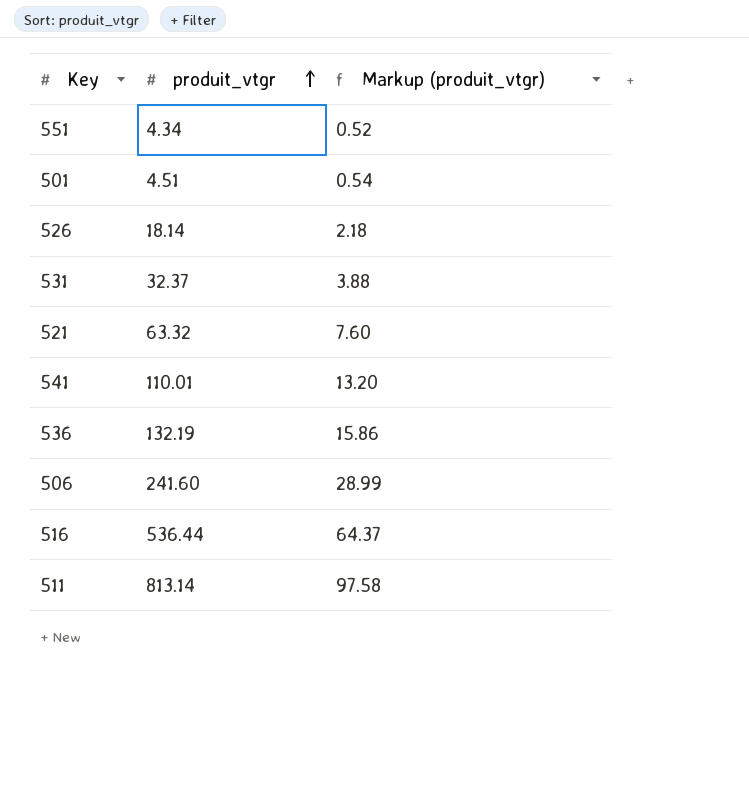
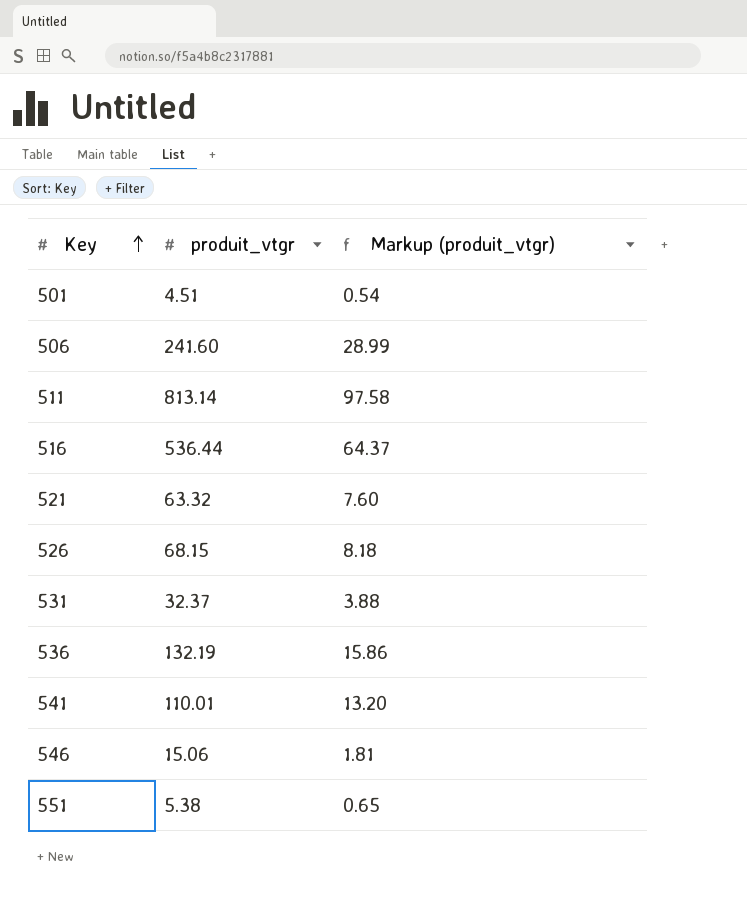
row order: produit_vtgr ascending -> Key ascending
526 | produit_vtgr: 18.14 -> 68.15
526 | Markup (produit_vtgr): 2.18 -> 8.18
row 546: none -> 15.06 | 1.81
551 | produit_vtgr: 4.34 -> 5.38
551 | Markup (produit_vtgr): 0.52 -> 0.65

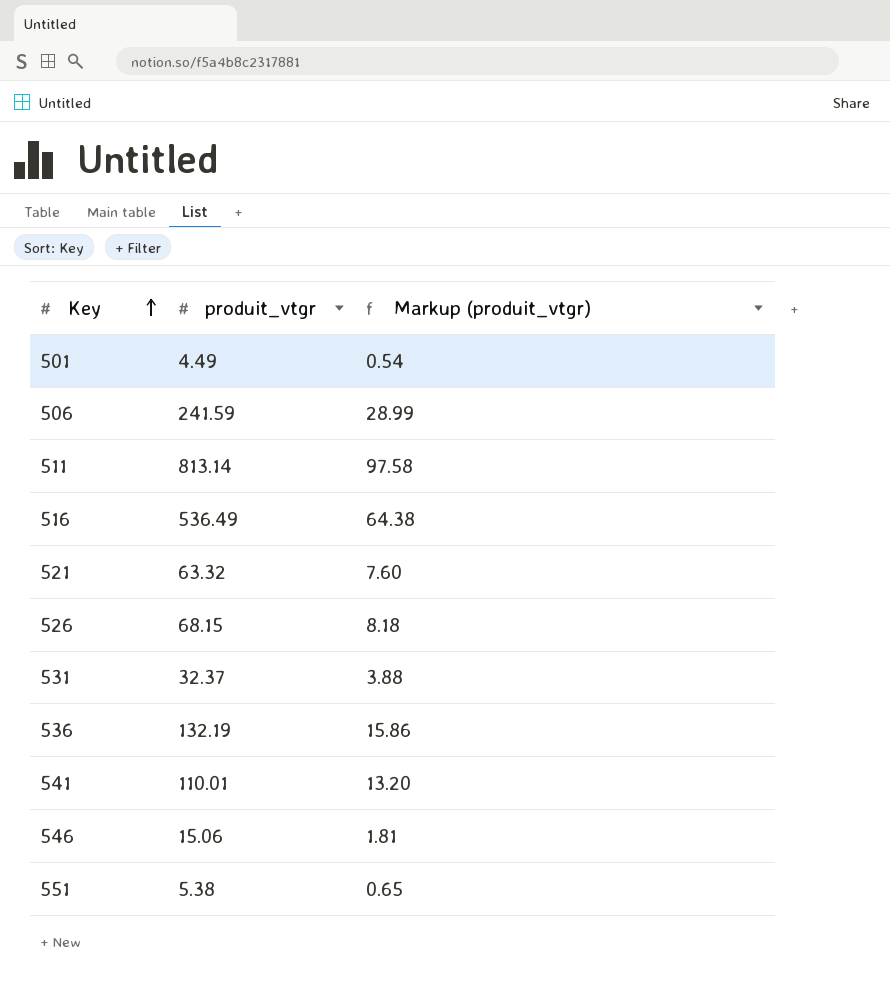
501 | produit_vtgr: 4.51 -> 4.49
506 | produit_vtgr: 241.60 -> 241.59
516 | produit_vtgr: 536.44 -> 536.49
516 | Markup (produit_vtgr): 64.37 -> 64.38

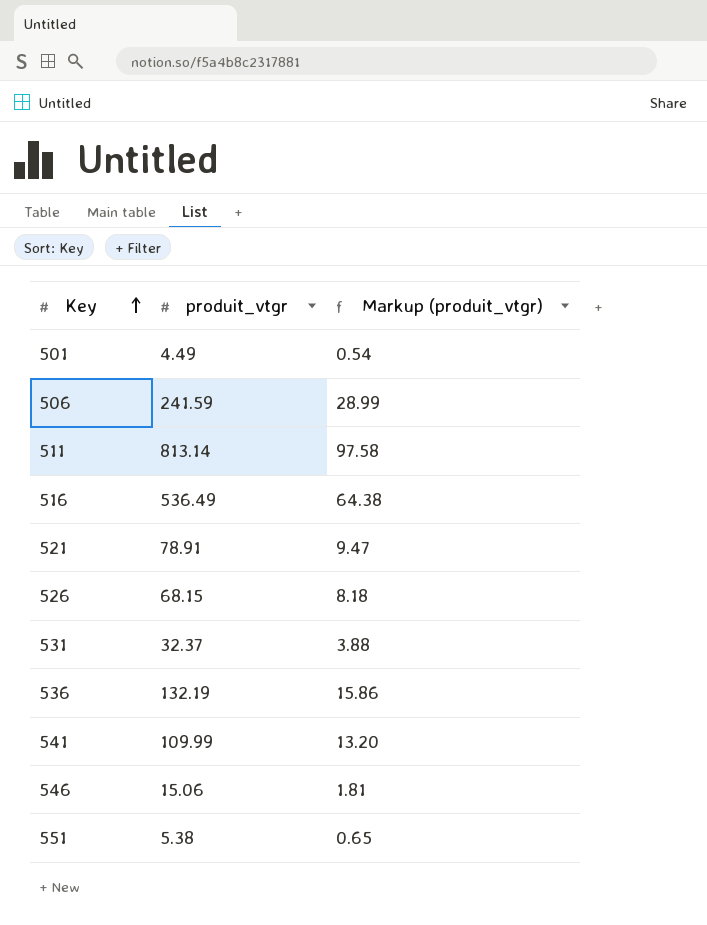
521 | produit_vtgr: 63.32 -> 78.91
521 | Markup (produit_vtgr): 7.60 -> 9.47
541 | produit_vtgr: 110.01 -> 109.99

